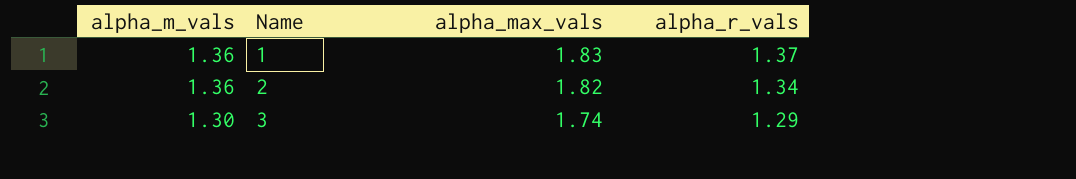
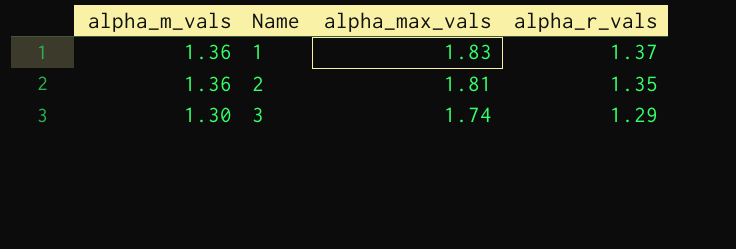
2 | alpha_max_vals: 1.82 -> 1.81
2 | alpha_r_vals: 1.34 -> 1.35

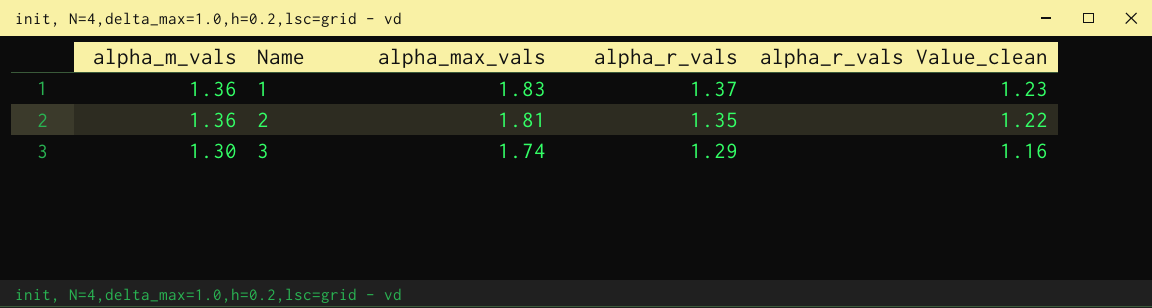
column alpha_r_vals Value_clean | formula: none -> [alpha_r_vals] * 0.9

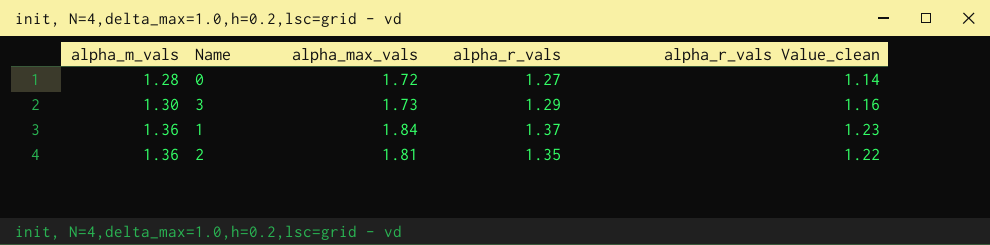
row order: alpha_m_vals descending -> alpha_m_vals ascending
row 0: none -> 1.28 | 1.72 | 1.27 | 1.14
3 | alpha_max_vals: 1.74 -> 1.73
1 | alpha_max_vals: 1.83 -> 1.84

